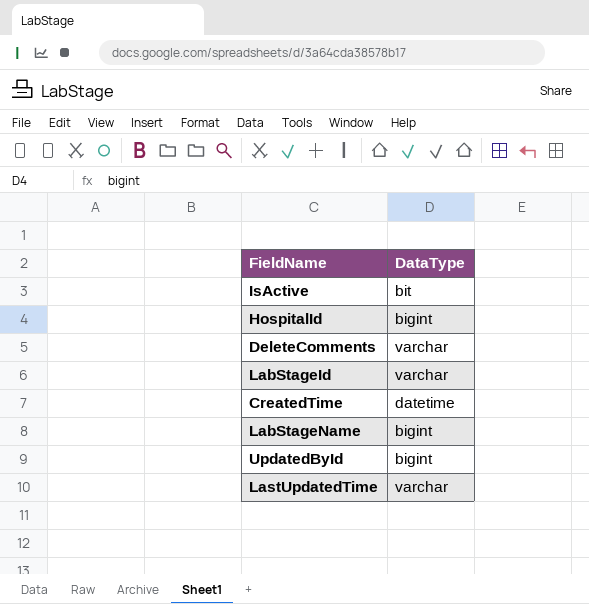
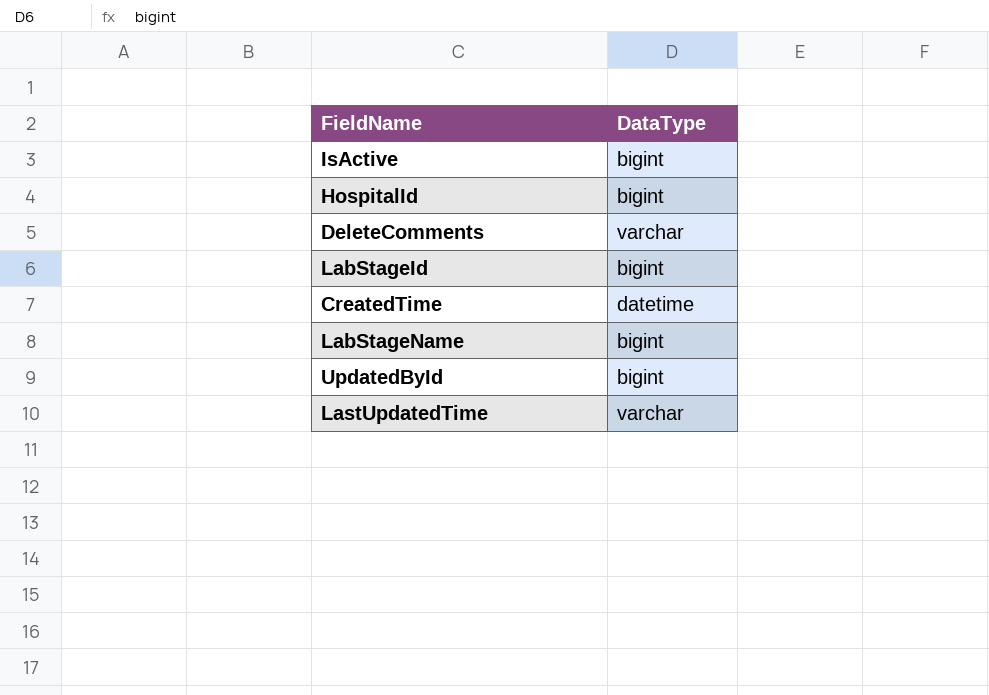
IsActive | DataType: bit -> bigint
LabStageId | DataType: varchar -> bigint

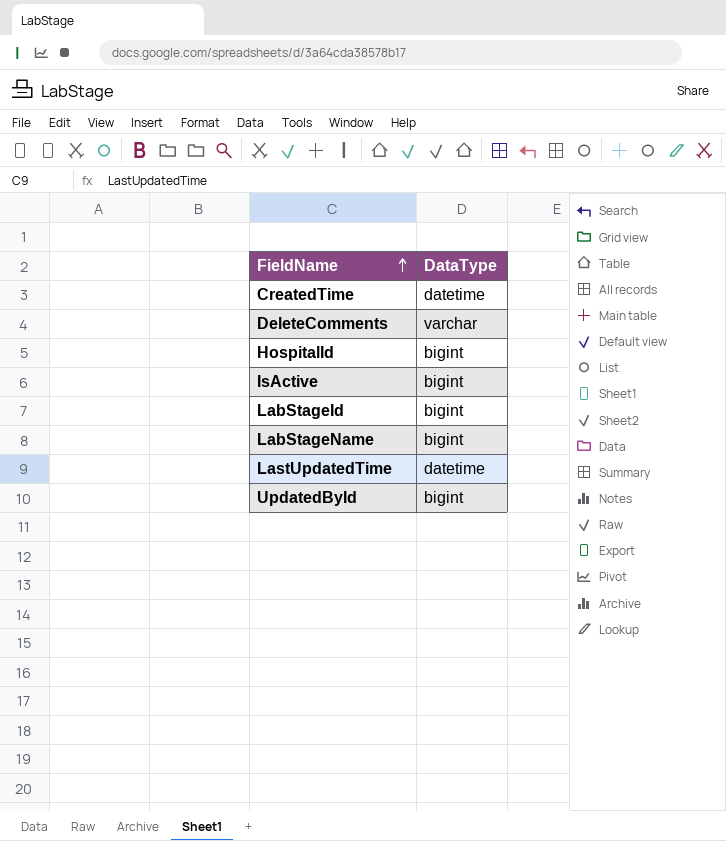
row order: none -> FieldName ascending
LastUpdatedTime | DataType: varchar -> datetime

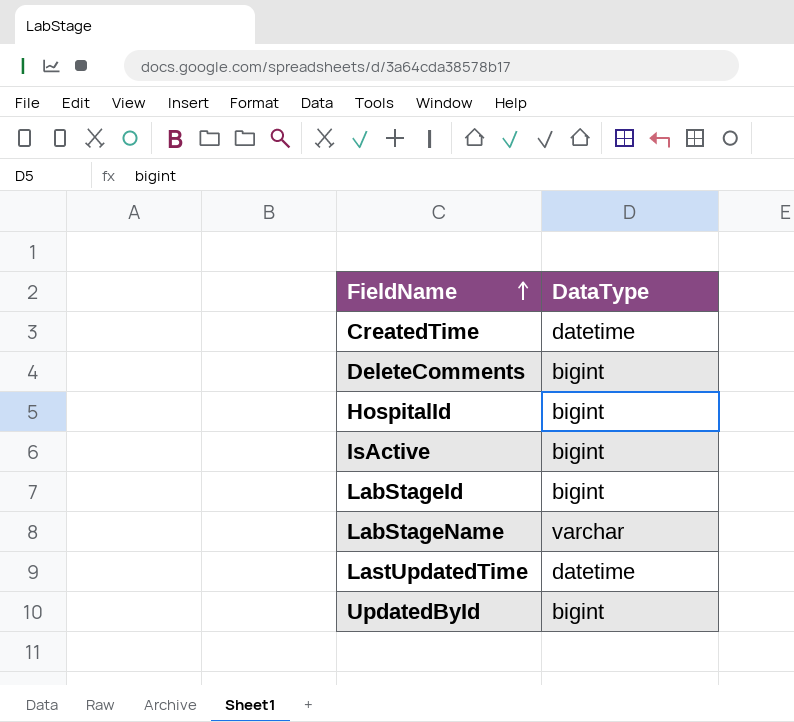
DeleteComments | DataType: varchar -> bigint
LabStageName | DataType: bigint -> varchar

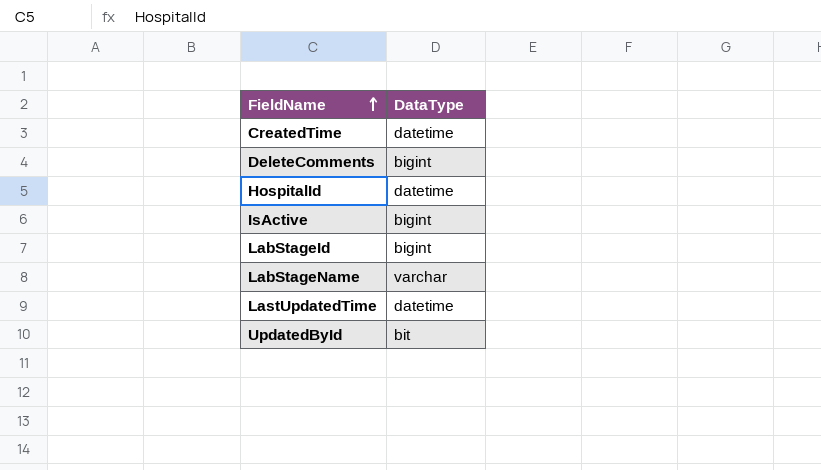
HospitalId | DataType: bigint -> datetime
UpdatedById | DataType: bigint -> bit

